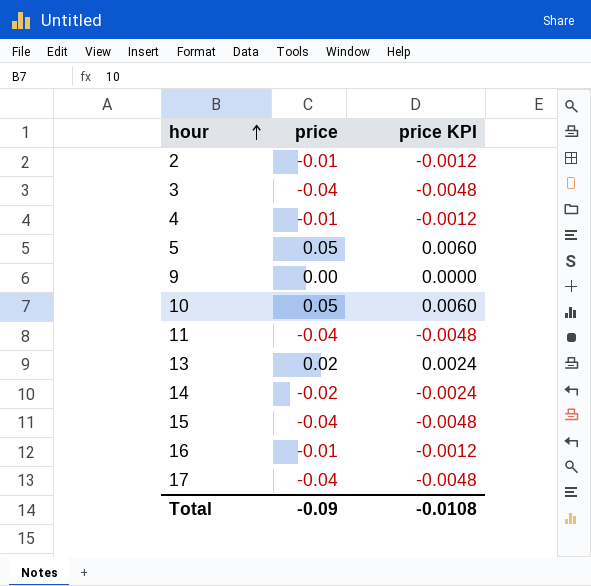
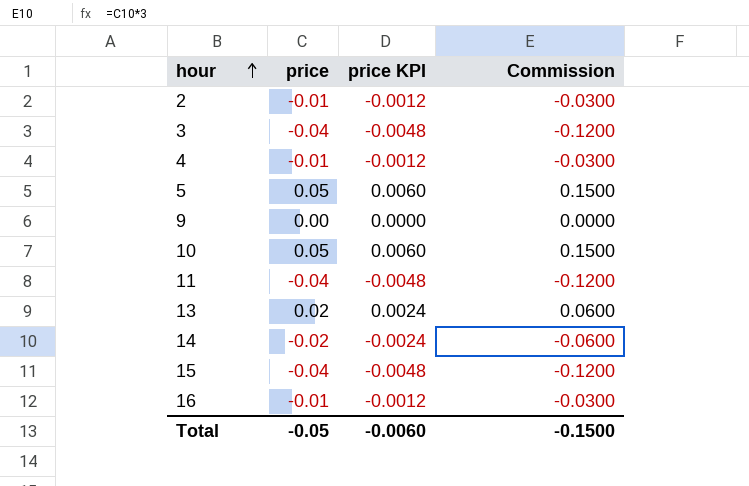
column Commission | formula: none -> [price] * 3
row 17: -0.04 | -0.0048 -> none
Total | price: -0.09 -> -0.05
Total | price KPI: -0.0108 -> -0.0060

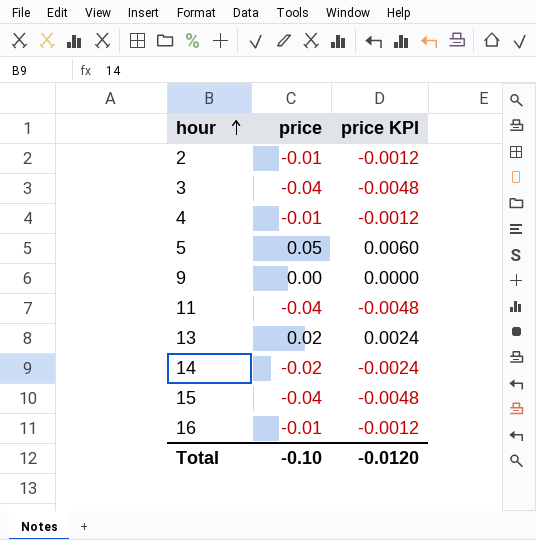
column Commission | formula: [price] * 3 -> none
row 10: 0.05 | 0.0060 | 0.1500 -> none
Total | price: -0.05 -> -0.10
Total | price KPI: -0.0060 -> -0.0120

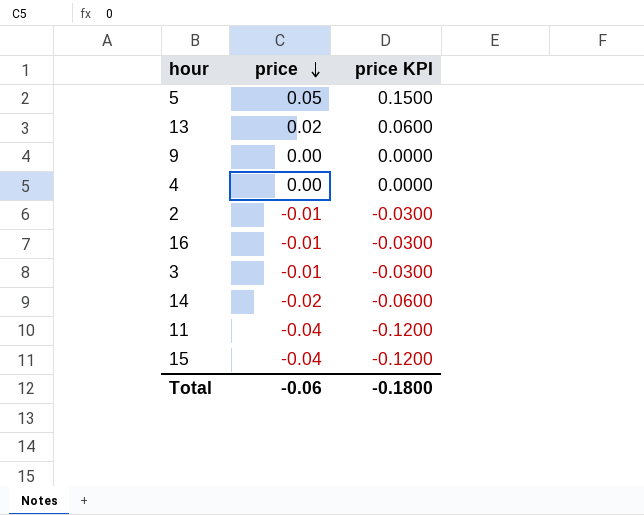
row order: hour ascending -> price descending
column price KPI | formula: [price] * 0.12 -> [price] * 3
4 | price: -0.01 -> 0.00
3 | price: -0.04 -> -0.01
Total | price: -0.10 -> -0.06
Total | price KPI: -0.0120 -> -0.1800

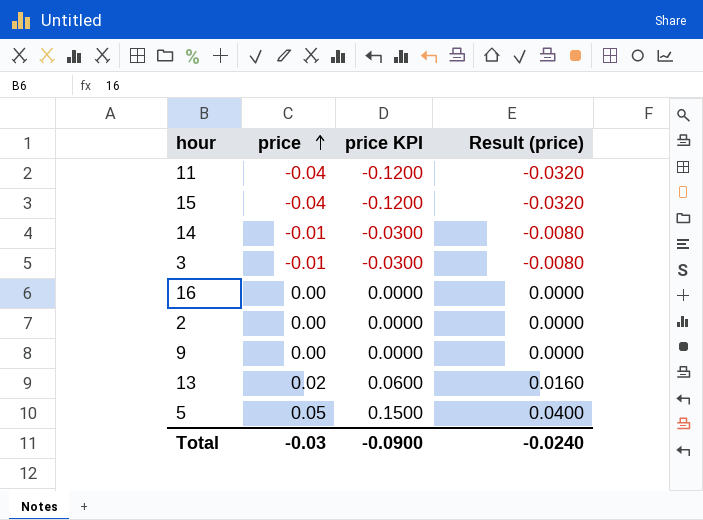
row order: price descending -> price ascending
column Result (price) | formula: none -> [price] * 0.8
row 4: 0.00 | 0.0000 -> none
14 | price: -0.02 -> -0.01
14 | price KPI: -0.0600 -> -0.0300
16 | price: -0.01 -> 0.00
16 | price KPI: -0.0300 -> 0.0000
2 | price: -0.01 -> 0.00
2 | price KPI: -0.0300 -> 0.0000
Total | price: -0.06 -> -0.03
Total | price KPI: -0.1800 -> -0.0900

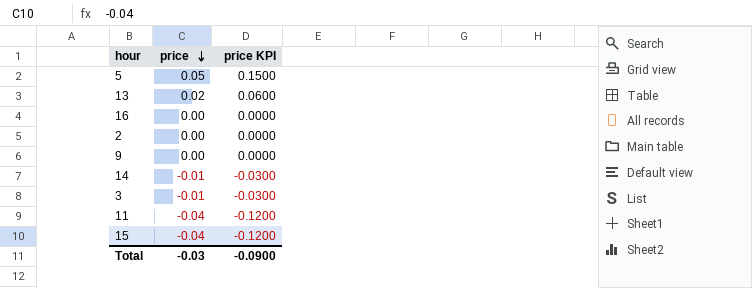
row order: price ascending -> price descending
column Result (price) | formula: [price] * 0.8 -> none

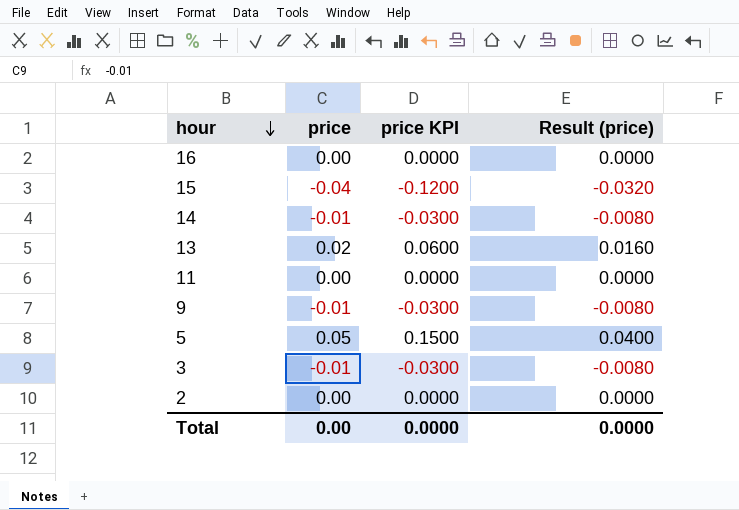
row order: price descending -> hour descending
column Result (price) | formula: none -> [price] * 0.8
11 | price: -0.04 -> 0.00
11 | price KPI: -0.1200 -> 0.0000
9 | price: 0.00 -> -0.01
9 | price KPI: 0.0000 -> -0.0300
Total | price: -0.03 -> 0.00
Total | price KPI: -0.0900 -> 0.0000

